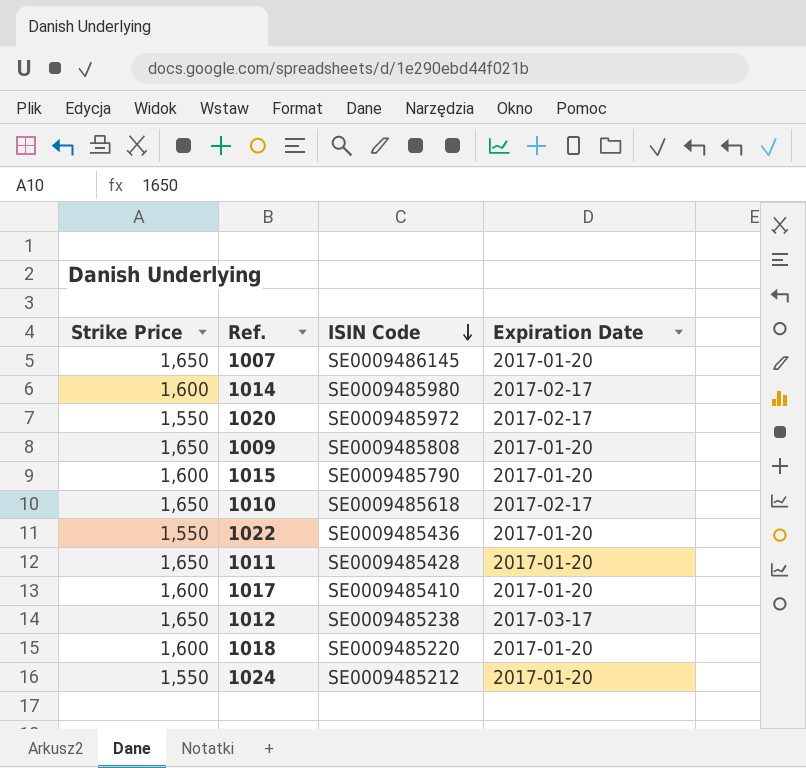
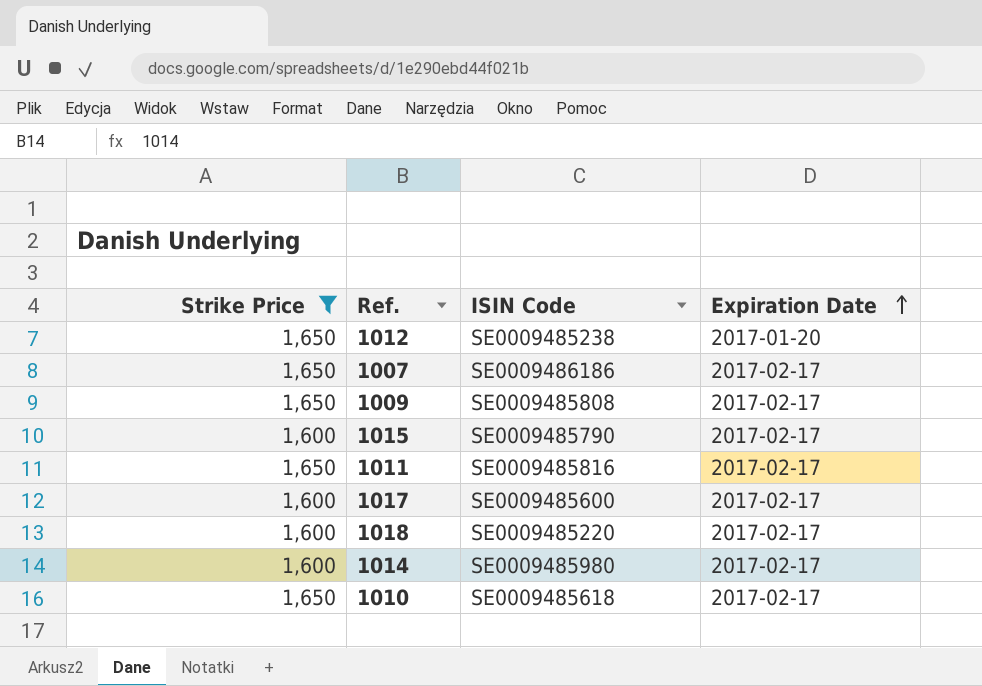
filter: none -> Strike Price != 1,550
row order: ISIN Code descending -> Expiration Date ascending
1012 | Expiration Date: 2017-03-17 -> 2017-01-20
1007 | ISIN Code: SE0009486145 -> SE0009486186
1007 | Expiration Date: 2017-01-20 -> 2017-02-17
1009 | Expiration Date: 2017-01-20 -> 2017-02-17
1015 | Expiration Date: 2017-01-20 -> 2017-02-17
1011 | ISIN Code: SE0009485428 -> SE0009485816
1011 | Expiration Date: 2017-01-20 -> 2017-02-17
1017 | ISIN Code: SE0009485410 -> SE0009485600
1017 | Expiration Date: 2017-01-20 -> 2017-02-17
1018 | Expiration Date: 2017-01-20 -> 2017-02-17

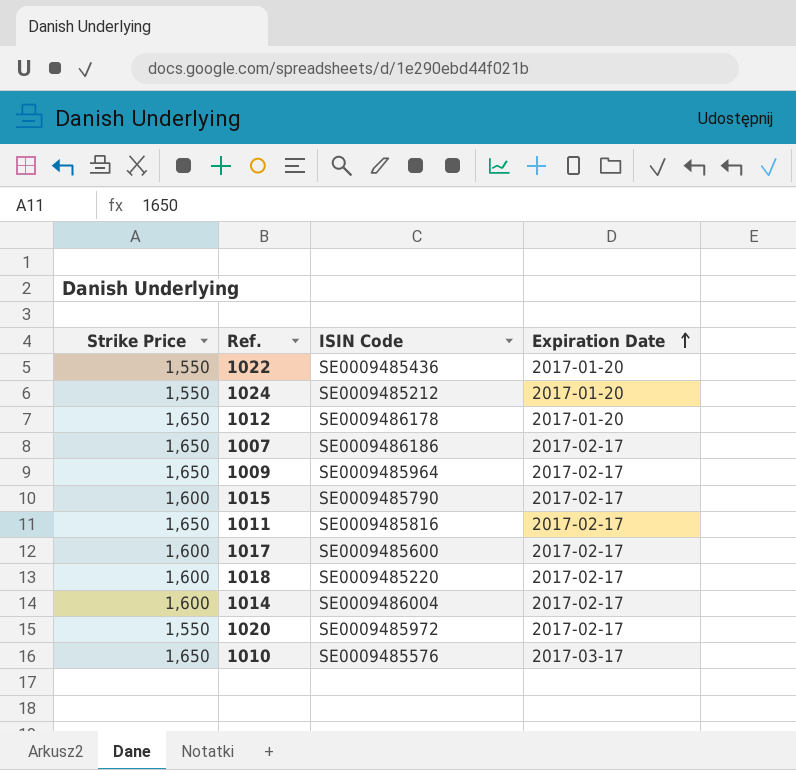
filter: Strike Price != 1,550 -> none
1012 | ISIN Code: SE0009485238 -> SE0009486178
1009 | ISIN Code: SE0009485808 -> SE0009485964
1014 | ISIN Code: SE0009485980 -> SE0009486004
1010 | ISIN Code: SE0009485618 -> SE0009485576
1010 | Expiration Date: 2017-02-17 -> 2017-03-17

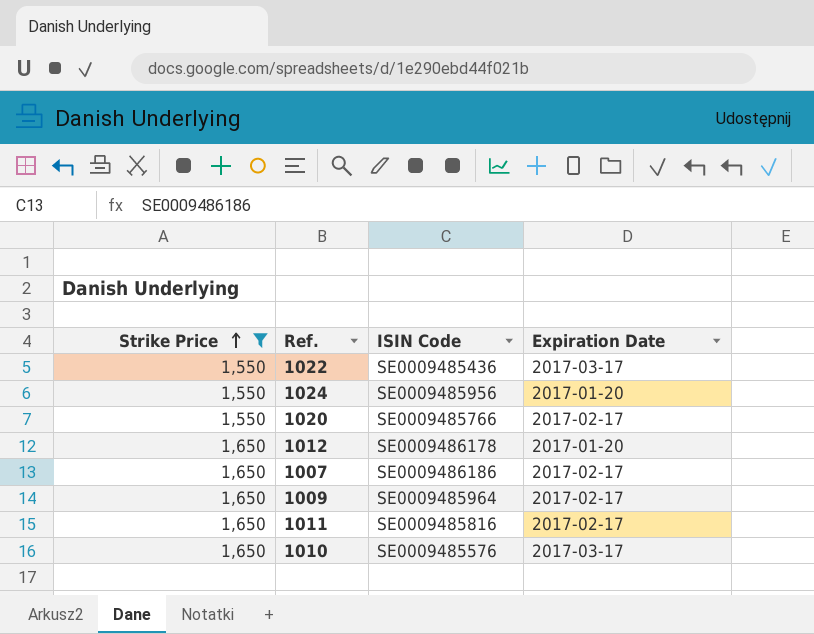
filter: none -> Strike Price != 1,600
row order: Expiration Date ascending -> Strike Price ascending
1022 | Expiration Date: 2017-01-20 -> 2017-03-17
1024 | ISIN Code: SE0009485212 -> SE0009485956
1020 | ISIN Code: SE0009485972 -> SE0009485766

